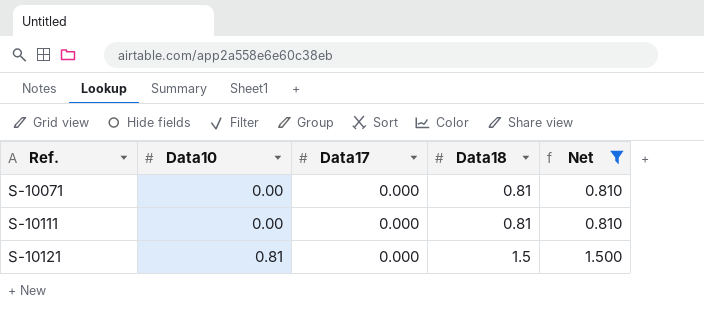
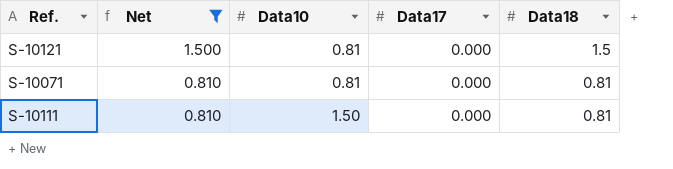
row order: Ref. ascending -> Net descending
column Net | position: 5 -> 2
S-10071 | Data10: 0.00 -> 0.81
S-10111 | Data10: 0.00 -> 1.50

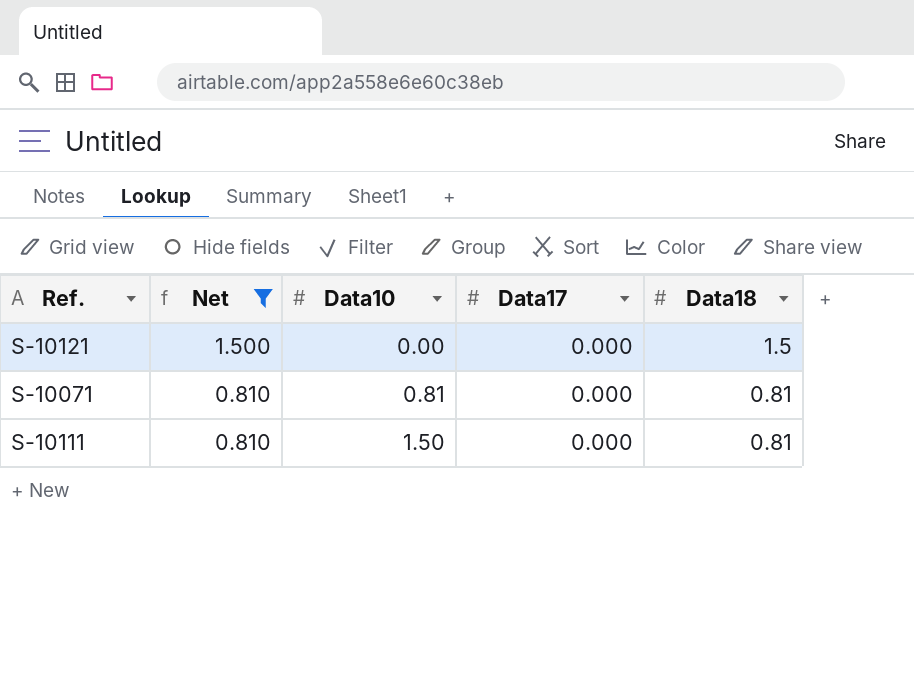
S-10121 | Data10: 0.81 -> 0.00

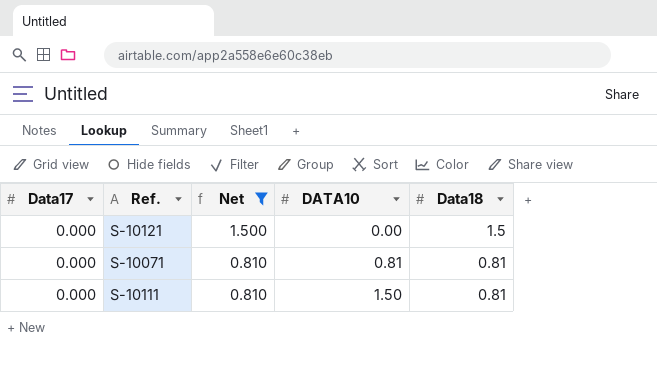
column Data17 | position: 4 -> 1
column name: Data10 -> DATA10

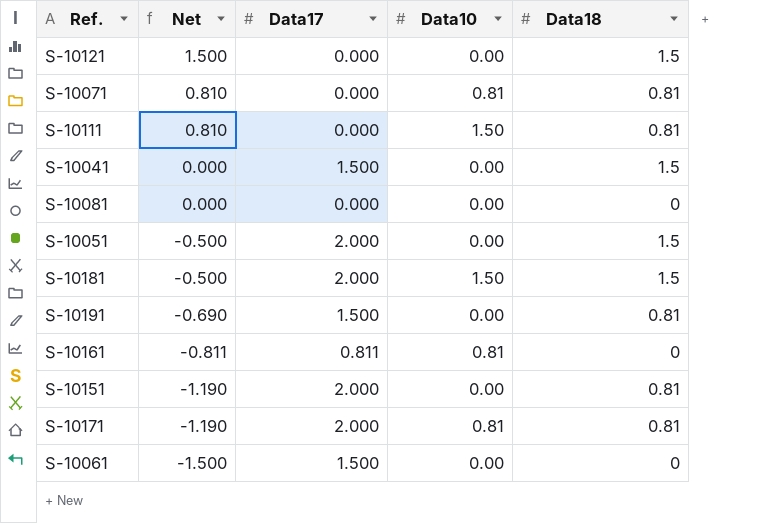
filter: Net >= 0.810 -> none
column Data17 | position: 1 -> 3
column name: DATA10 -> Data10

